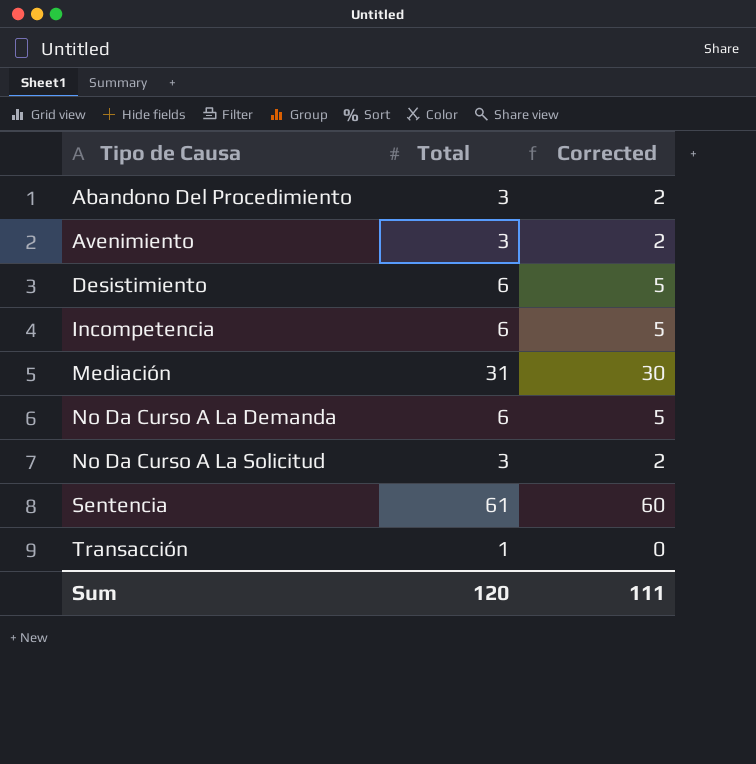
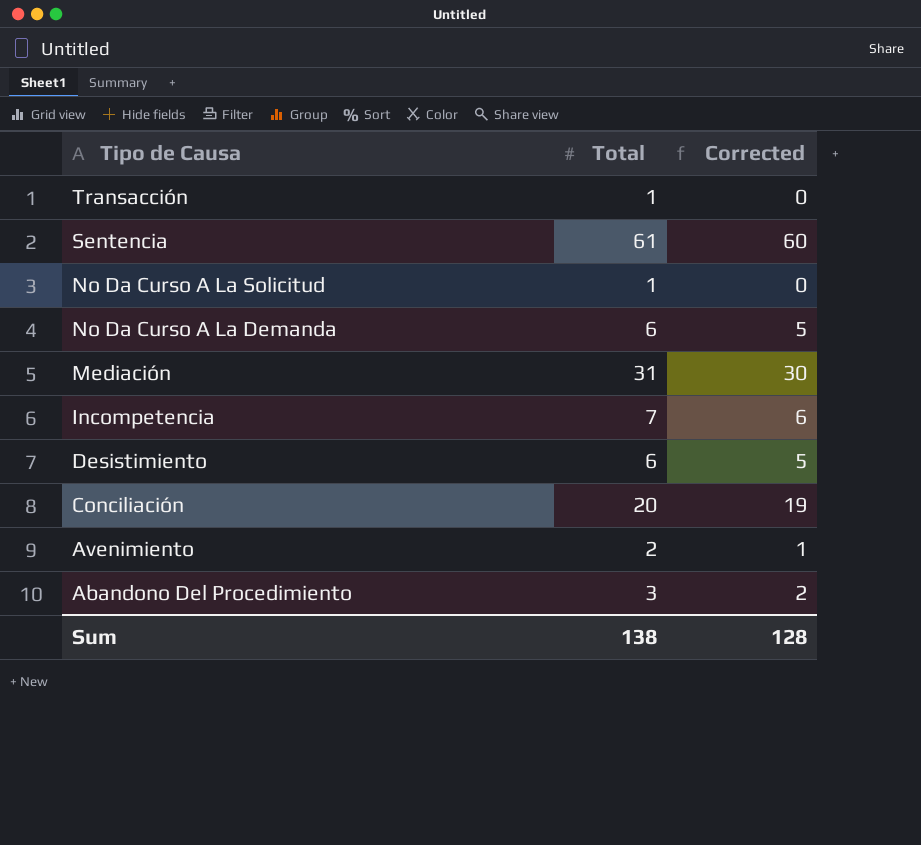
row order: Tipo de Causa ascending -> Tipo de Causa descending
No Da Curso A La Solicitud | Total: 3 -> 1
No Da Curso A La Solicitud | Corrected: 2 -> 0
Incompetencia | Total: 6 -> 7
Incompetencia | Corrected: 5 -> 6
row Conciliación: none -> 20 | 19
Avenimiento | Total: 3 -> 2
Avenimiento | Corrected: 2 -> 1
Sum | Total: 120 -> 138
Sum | Corrected: 111 -> 128

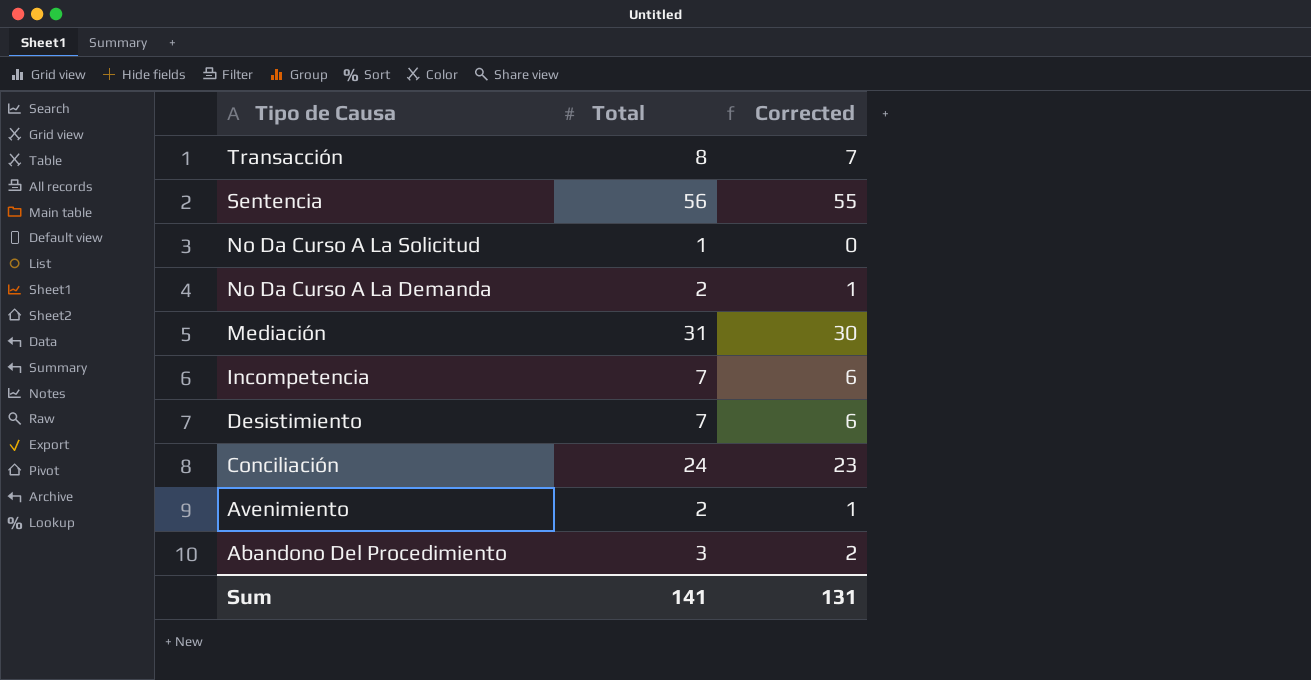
Transacción | Total: 1 -> 8
Transacción | Corrected: 0 -> 7
Sentencia | Total: 61 -> 56
Sentencia | Corrected: 60 -> 55
No Da Curso A La Demanda | Total: 6 -> 2
No Da Curso A La Demanda | Corrected: 5 -> 1
Desistimiento | Total: 6 -> 7
Desistimiento | Corrected: 5 -> 6
Conciliación | Total: 20 -> 24
Conciliación | Corrected: 19 -> 23
Sum | Total: 138 -> 141
Sum | Corrected: 128 -> 131

